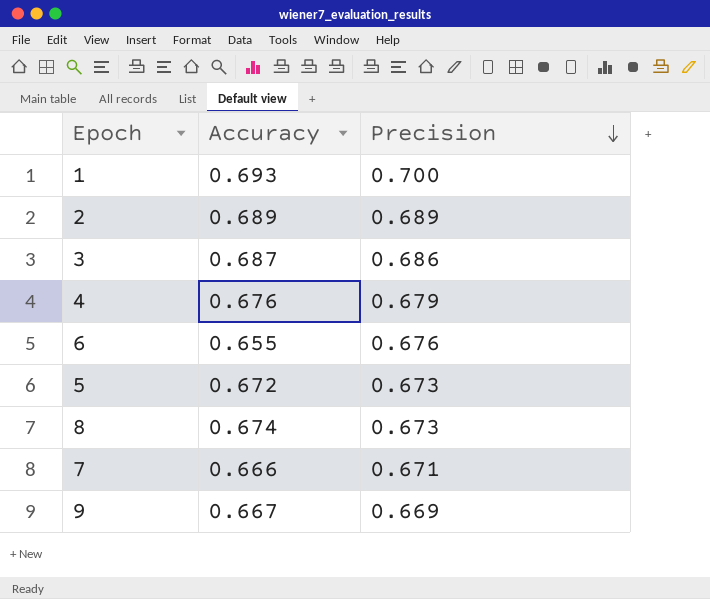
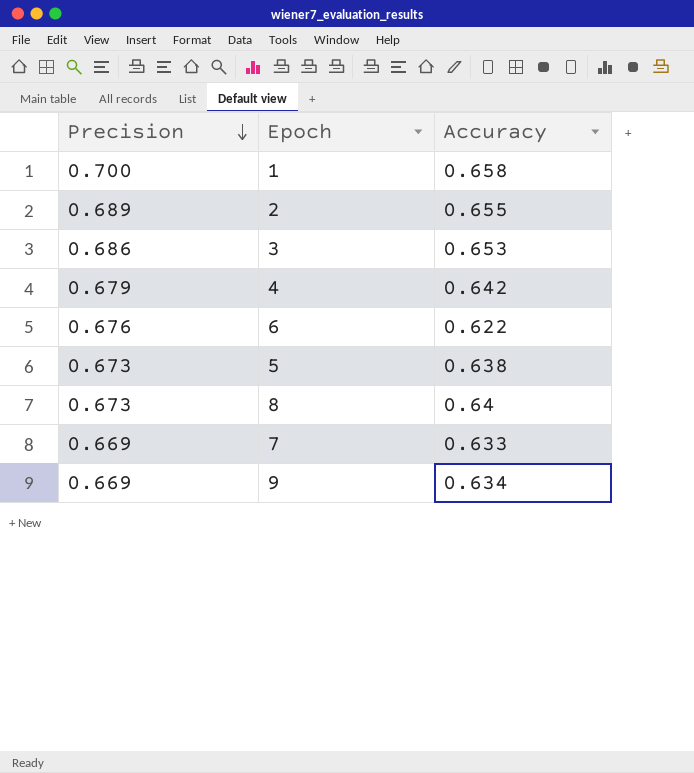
column Precision | position: 3 -> 1
1 | Accuracy: 0.693 -> 0.658
2 | Accuracy: 0.689 -> 0.655
3 | Accuracy: 0.687 -> 0.653
4 | Accuracy: 0.676 -> 0.642
6 | Accuracy: 0.655 -> 0.622
5 | Accuracy: 0.672 -> 0.638
8 | Accuracy: 0.674 -> 0.64
7 | Precision: 0.671 -> 0.669
7 | Accuracy: 0.666 -> 0.633
9 | Accuracy: 0.667 -> 0.634

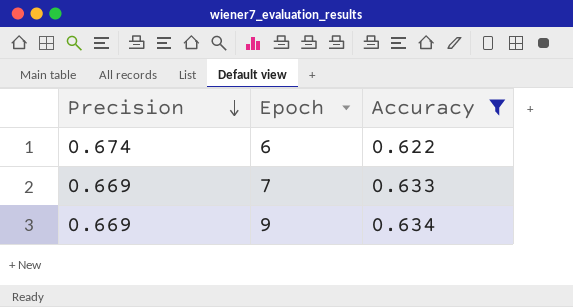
filter: none -> Accuracy <= 0.634
6 | Precision: 0.676 -> 0.674

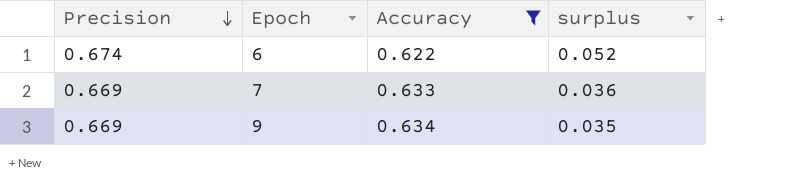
column surplus | formula: none -> [Precision] - [Accuracy]

